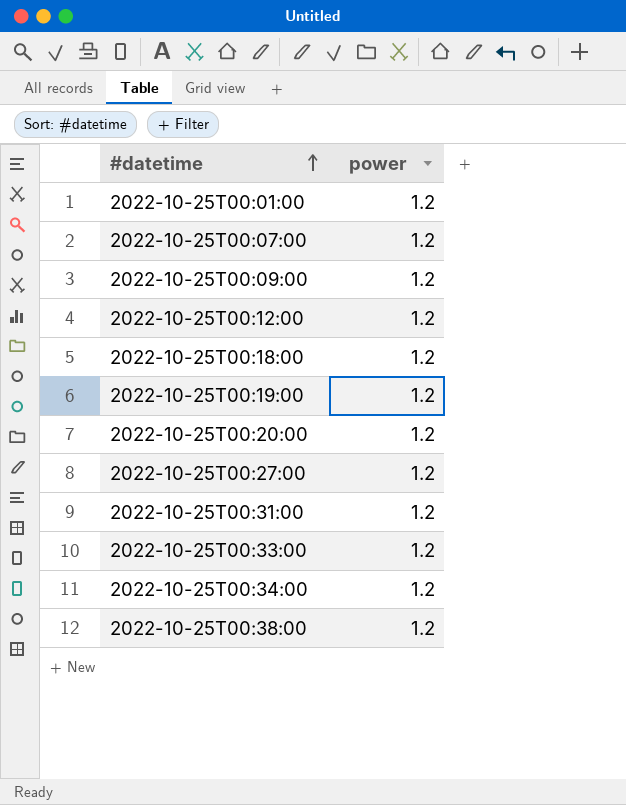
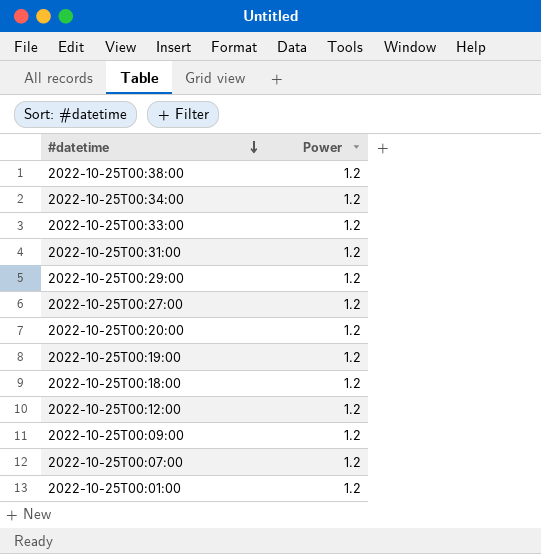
row order: #datetime ascending -> #datetime descending
column name: power -> Power
row 2022-10-25T00:29:00: none -> 1.2

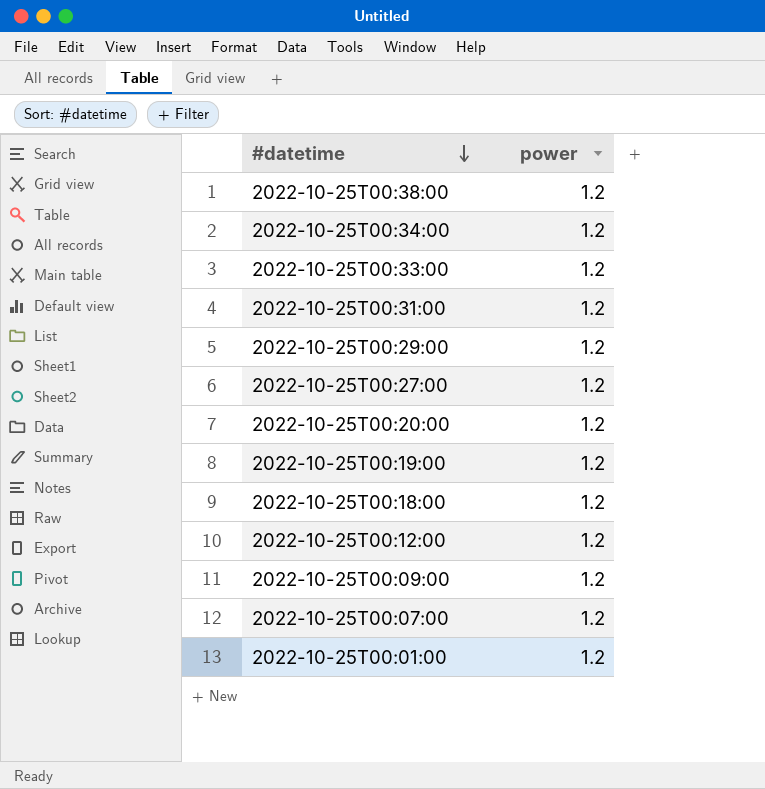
column name: Power -> power

